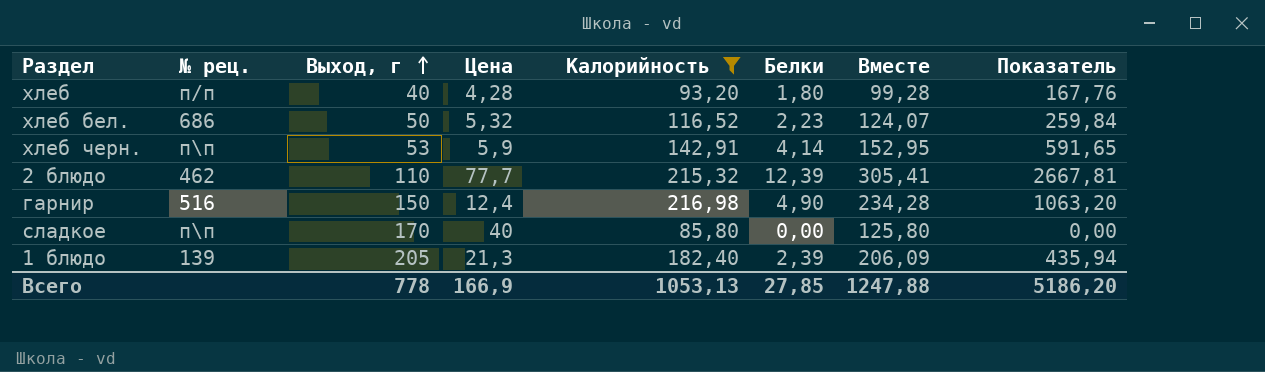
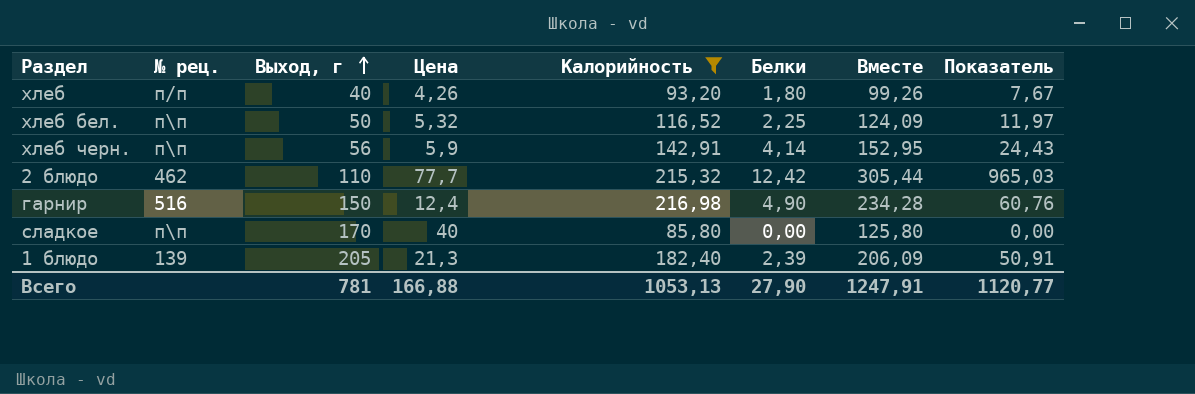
column Показатель | formula: [Калорийность] * [Белки] -> [Цена] * [Белки]
хлеб | Цена: 4,28 -> 4,26
хлеб | Вместе: 99,28 -> 99,26
хлеб бел. | № рец.: 686 -> п\п
хлеб бел. | Белки: 2,23 -> 2,25
хлеб бел. | Вместе: 124,07 -> 124,09
хлеб черн. | Выход, г: 53 -> 56
2 блюдо | Белки: 12,39 -> 12,42
2 блюдо | Вместе: 305,41 -> 305,44
Всего | Выход, г: 778 -> 781
Всего | Цена: 166,9 -> 166,88
Всего | Белки: 27,85 -> 27,90
Всего | Вместе: 1247,88 -> 1247,91
Всего | Показатель: 5186,20 -> 1120,77

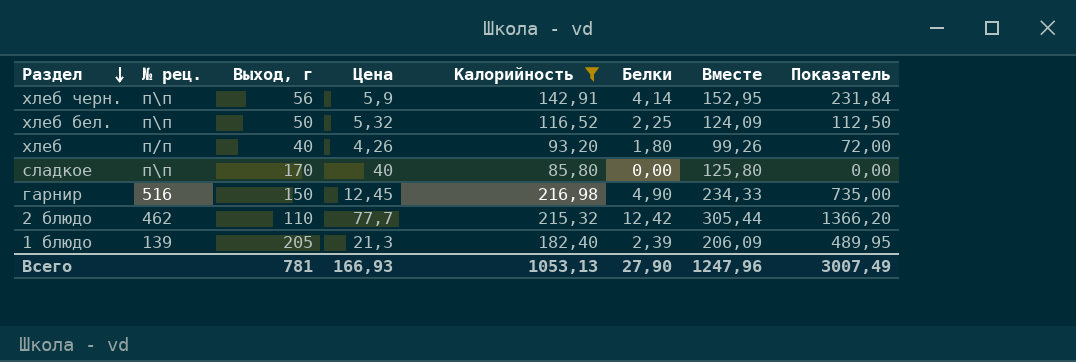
row order: Выход, г ascending -> Раздел descending
column Показатель | formula: [Цена] * [Белки] -> [Выход, г] * [Белки]
гарнир | Цена: 12,4 -> 12,45
гарнир | Вместе: 234,28 -> 234,33
Всего | Цена: 166,88 -> 166,93
Всего | Вместе: 1247,91 -> 1247,96
Всего | Показатель: 1120,77 -> 3007,49

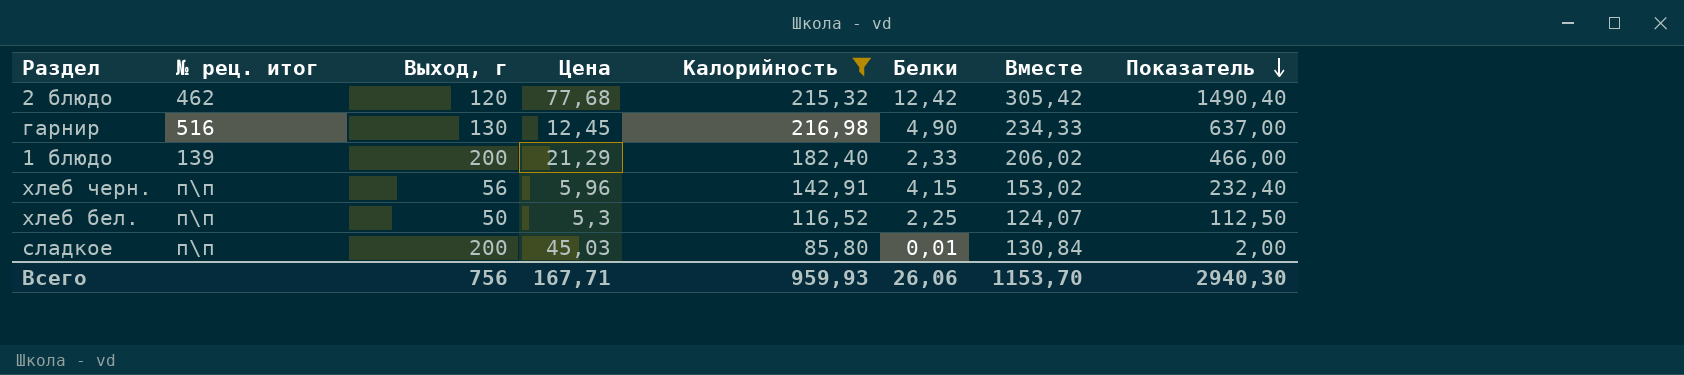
row order: Раздел descending -> Показатель descending
column name: № рец. -> № рец. итог
row хлеб: п/п | 40 | 4,26 | 93,20 | 1,80 | 99,26 | 72,00 -> none
2 блюдо | Выход, г: 110 -> 120
2 блюдо | Цена: 77,7 -> 77,68
2 блюдо | Вместе: 305,44 -> 305,42
2 блюдо | Показатель: 1366,20 -> 1490,40
гарнир | Выход, г: 150 -> 130
гарнир | Показатель: 735,00 -> 637,00
1 блюдо | Выход, г: 205 -> 200
1 блюдо | Цена: 21,3 -> 21,29
1 блюдо | Белки: 2,39 -> 2,33
1 блюдо | Вместе: 206,09 -> 206,02
1 блюдо | Показатель: 489,95 -> 466,00
хлеб черн. | Цена: 5,9 -> 5,96
хлеб черн. | Белки: 4,14 -> 4,15
хлеб черн. | Вместе: 152,95 -> 153,02
хлеб черн. | Показатель: 231,84 -> 232,40
хлеб бел. | Цена: 5,32 -> 5,3
хлеб бел. | Вместе: 124,09 -> 124,07
сладкое | Выход, г: 170 -> 200
сладкое | Цена: 40 -> 45,03
сладкое | Белки: 0,00 -> 0,01
сладкое | Вместе: 125,80 -> 130,84
сладкое | Показатель: 0,00 -> 2,00
Всего | Выход, г: 781 -> 756
Всего | Цена: 166,93 -> 167,71
Всего | Калорийность: 1053,13 -> 959,93
Всего | Белки: 27,90 -> 26,06
Всего | Вместе: 1247,96 -> 1153,70
Всего | Показатель: 3007,49 -> 2940,30

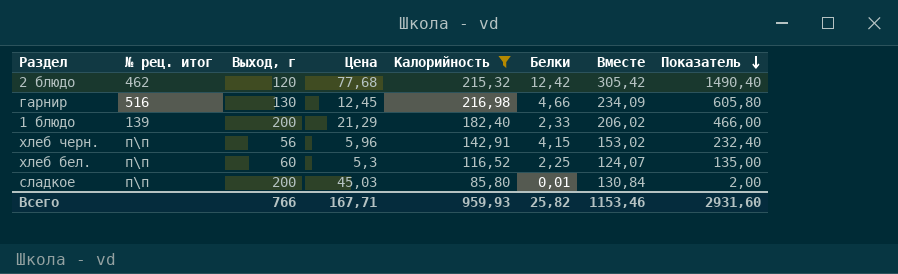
гарнир | Белки: 4,90 -> 4,66
гарнир | Вместе: 234,33 -> 234,09
гарнир | Показатель: 637,00 -> 605,80
хлеб бел. | Выход, г: 50 -> 60
хлеб бел. | Показатель: 112,50 -> 135,00
Всего | Выход, г: 756 -> 766
Всего | Белки: 26,06 -> 25,82
Всего | Вместе: 1153,70 -> 1153,46
Всего | Показатель: 2940,30 -> 2931,60

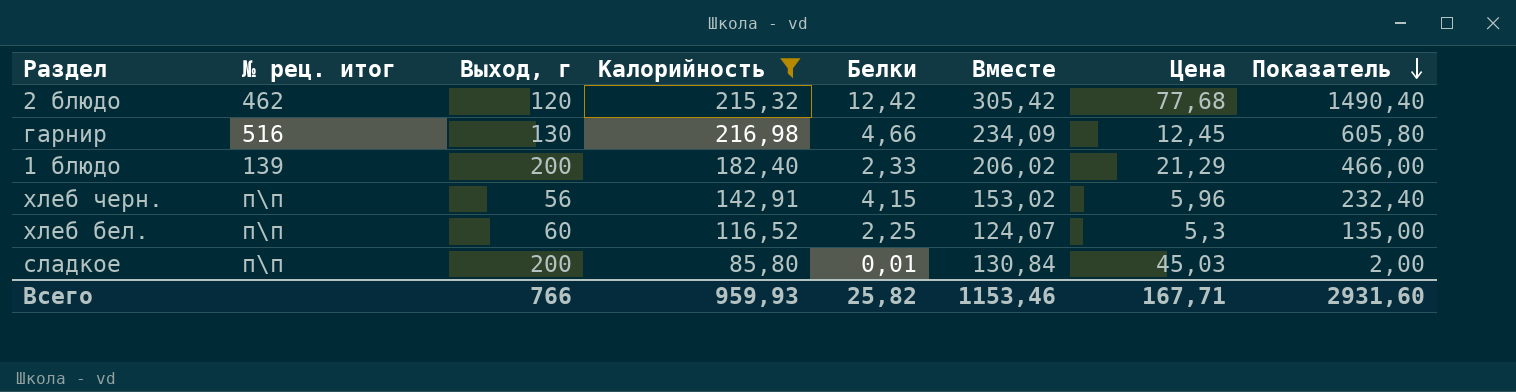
column Цена | position: 4 -> 7

